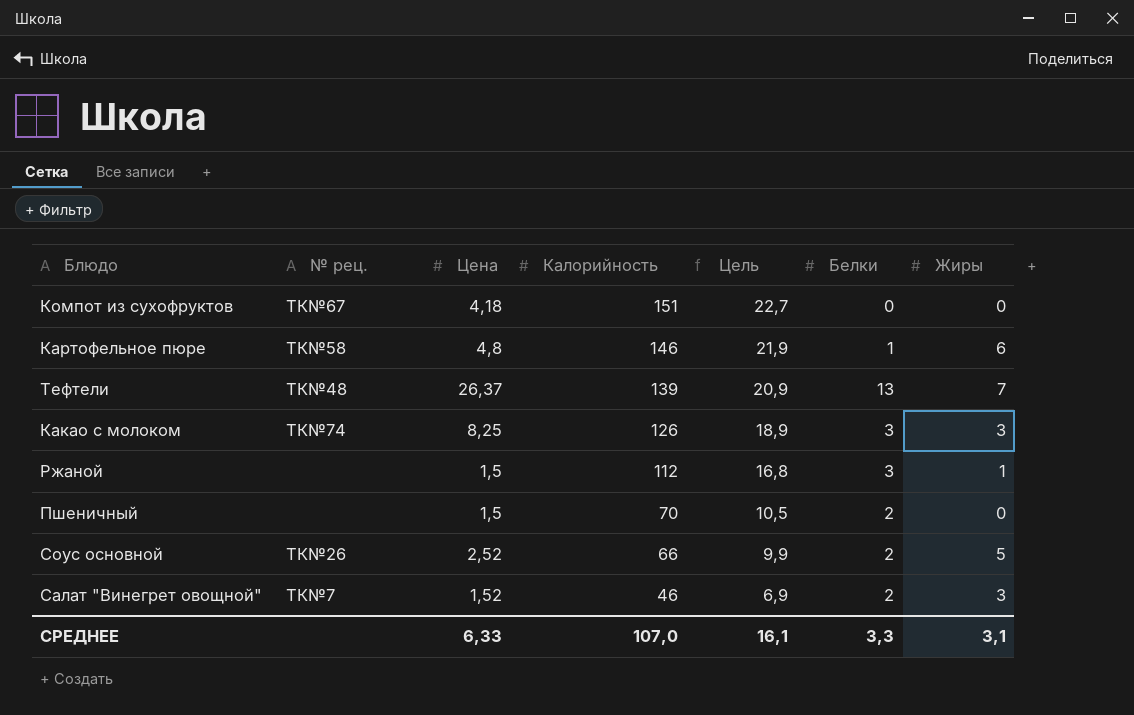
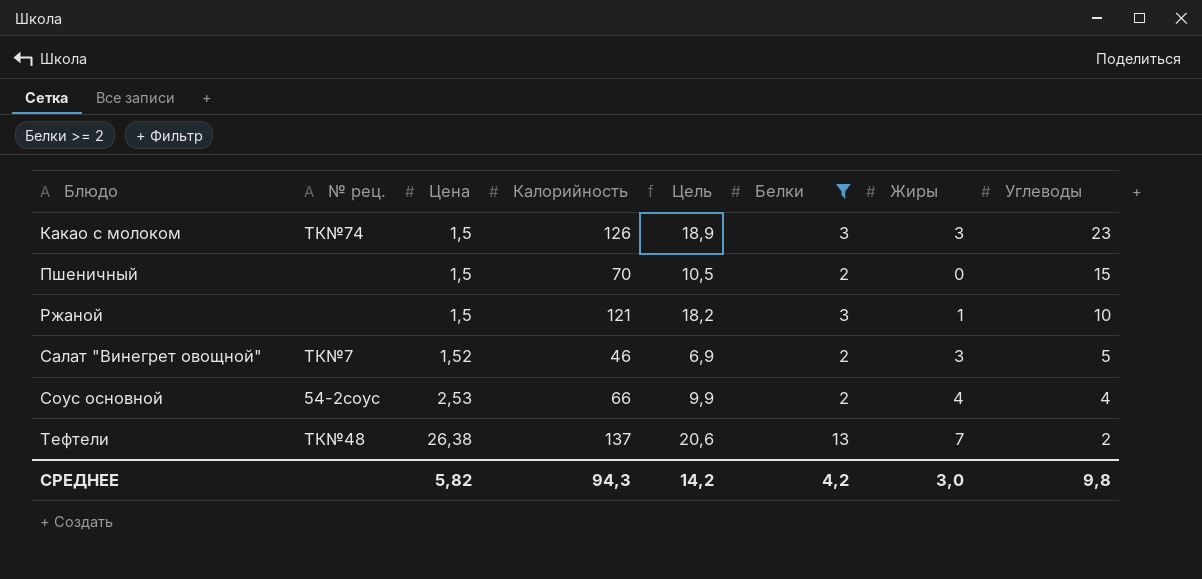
filter: none -> Белки >= 2
row order: Калорийность descending -> Блюдо ascending
column Углеводы | position: none -> 8
Какао с молоком | Цена: 8,25 -> 1,5
Ржаной | Калорийность: 112 -> 121
Ржаной | Цель: 16,8 -> 18,2
Соус основной | № рец.: ТК№26 -> 54-2соус
Соус основной | Цена: 2,52 -> 2,53
Соус основной | Жиры: 5 -> 4
Тефтели | Цена: 26,37 -> 26,38
Тефтели | Калорийность: 139 -> 137
Тефтели | Цель: 20,9 -> 20,6
СРЕДНЕЕ | Цена: 6,33 -> 5,82
СРЕДНЕЕ | Калорийность: 107,0 -> 94,3
СРЕДНЕЕ | Цель: 16,1 -> 14,2
СРЕДНЕЕ | Белки: 3,3 -> 4,2
СРЕДНЕЕ | Жиры: 3,1 -> 3,0

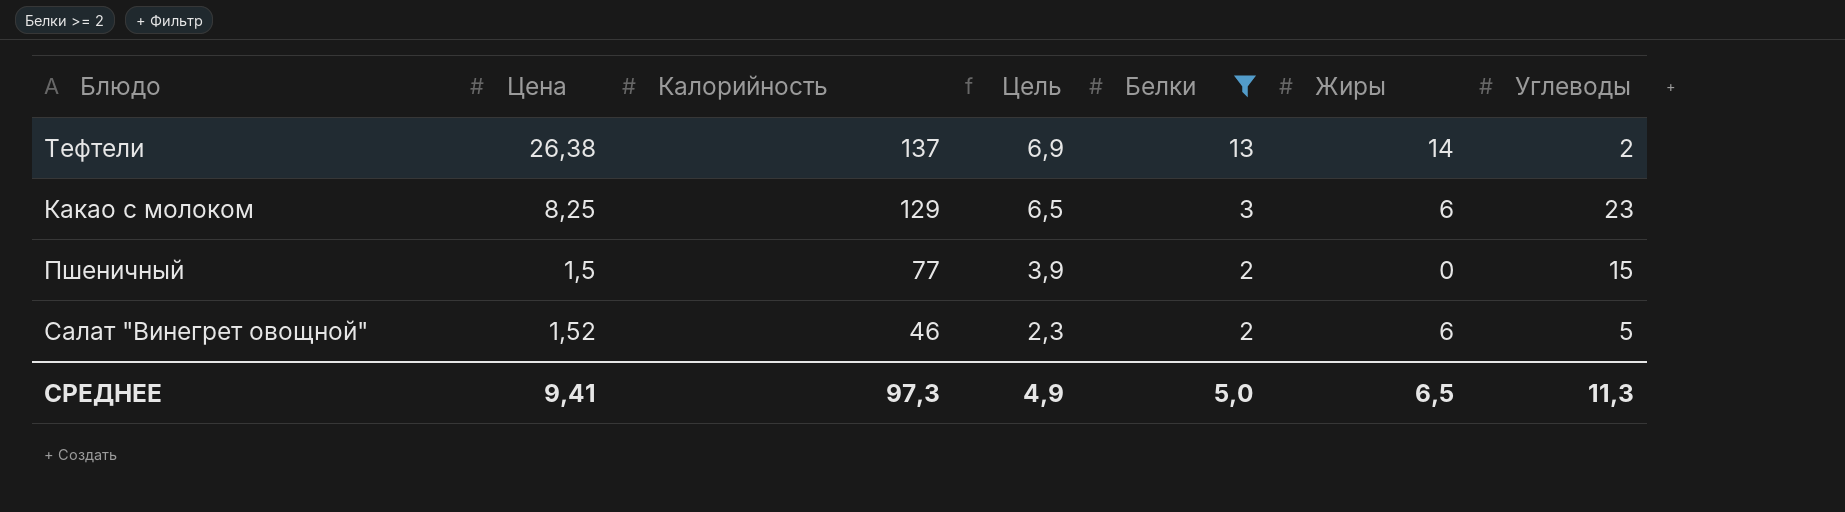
row order: Блюдо ascending -> Калорийность descending
column № рец. | position: 2 -> none
column Цель | formula: [Калорийность] * 0,15 -> [Калорийность] * 0,05
row Ржаной: none | 1,5 | 121 | 18,2 | 3 | 1 | 10 -> none
row Соус основной: 54-2соус | 2,53 | 66 | 9,9 | 2 | 4 | 4 -> none
Тефтели | Жиры: 7 -> 14
Какао с молоком | Цена: 1,5 -> 8,25
Какао с молоком | Калорийность: 126 -> 129
Какао с молоком | Жиры: 3 -> 6
Пшеничный | Калорийность: 70 -> 77
Салат "Винегрет овощной" | Жиры: 3 -> 6
СРЕДНЕЕ | Цена: 5,82 -> 9,41
СРЕДНЕЕ | Калорийность: 94,3 -> 97,3
СРЕДНЕЕ | Цель: 14,2 -> 4,9
СРЕДНЕЕ | Белки: 4,2 -> 5,0
СРЕДНЕЕ | Жиры: 3,0 -> 6,5
СРЕДНЕЕ | Углеводы: 9,8 -> 11,3

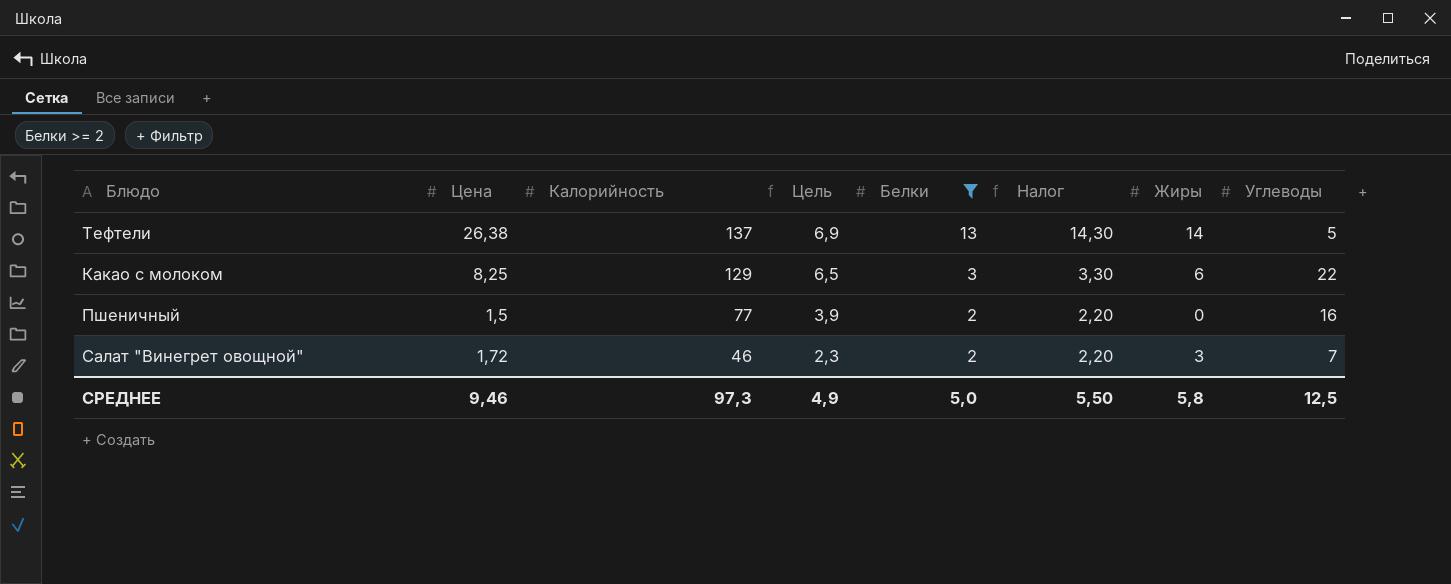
column Налог | formula: none -> [Белки] * 1,1
Тефтели | Углеводы: 2 -> 5
Какао с молоком | Углеводы: 23 -> 22
Пшеничный | Углеводы: 15 -> 16
Салат "Винегрет овощной" | Цена: 1,52 -> 1,72
Салат "Винегрет овощной" | Жиры: 6 -> 3
Салат "Винегрет овощной" | Углеводы: 5 -> 7
СРЕДНЕЕ | Цена: 9,41 -> 9,46
СРЕДНЕЕ | Жиры: 6,5 -> 5,8
СРЕДНЕЕ | Углеводы: 11,3 -> 12,5

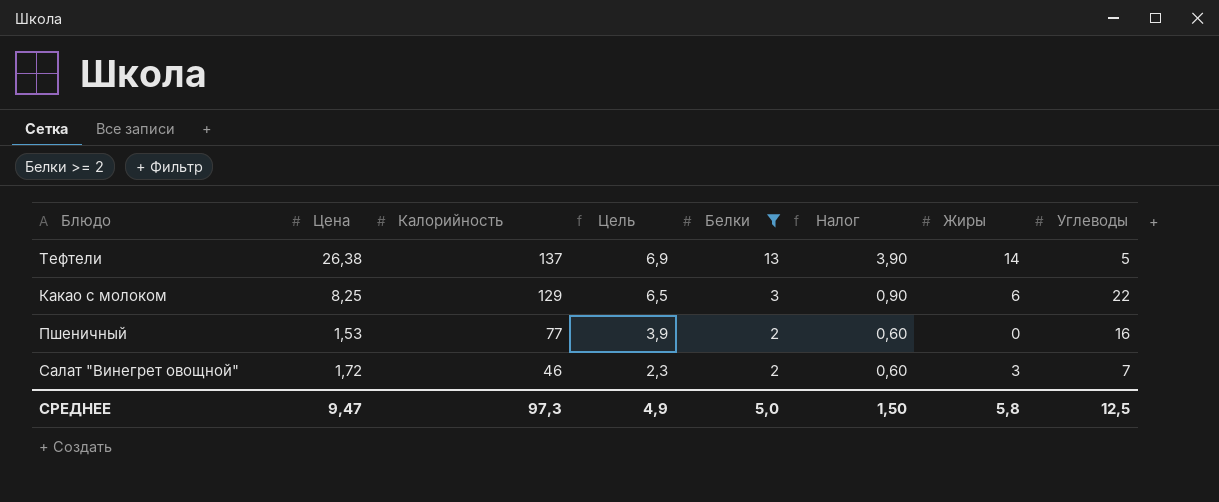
column Налог | formula: [Белки] * 1,1 -> [Белки] * 0,3
Пшеничный | Цена: 1,5 -> 1,53
СРЕДНЕЕ | Цена: 9,46 -> 9,47
СРЕДНЕЕ | Налог: 5,50 -> 1,50

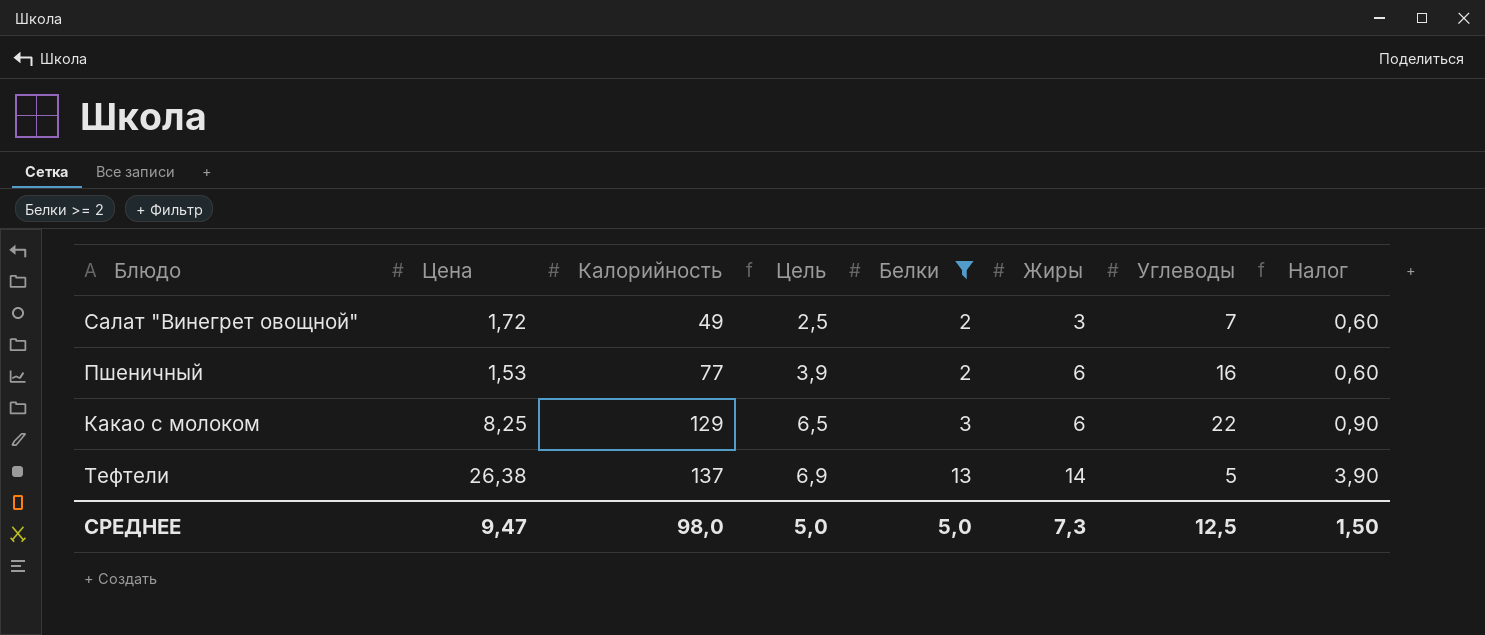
row order: Калорийность descending -> Калорийность ascending
column Налог | position: 6 -> 8
Салат "Винегрет овощной" | Калорийность: 46 -> 49
Салат "Винегрет овощной" | Цель: 2,3 -> 2,5
Пшеничный | Жиры: 0 -> 6
СРЕДНЕЕ | Калорийность: 97,3 -> 98,0
СРЕДНЕЕ | Цель: 4,9 -> 5,0
СРЕДНЕЕ | Жиры: 5,8 -> 7,3

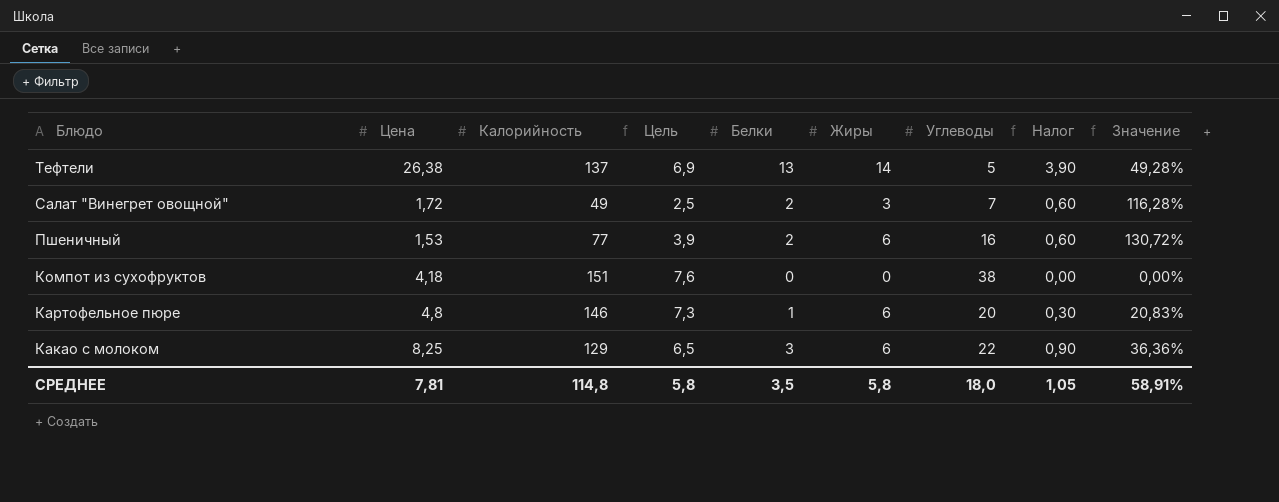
filter: Белки >= 2 -> none
row order: Калорийность ascending -> Блюдо descending
column Значение | formula: none -> [Белки] / [Цена]
СРЕДНЕЕ | Цена: 9,47 -> 7,81
СРЕДНЕЕ | Калорийность: 98,0 -> 114,8
СРЕДНЕЕ | Цель: 5,0 -> 5,8
СРЕДНЕЕ | Белки: 5,0 -> 3,5
СРЕДНЕЕ | Жиры: 7,3 -> 5,8
СРЕДНЕЕ | Углеводы: 12,5 -> 18,0
СРЕДНЕЕ | Налог: 1,50 -> 1,05

